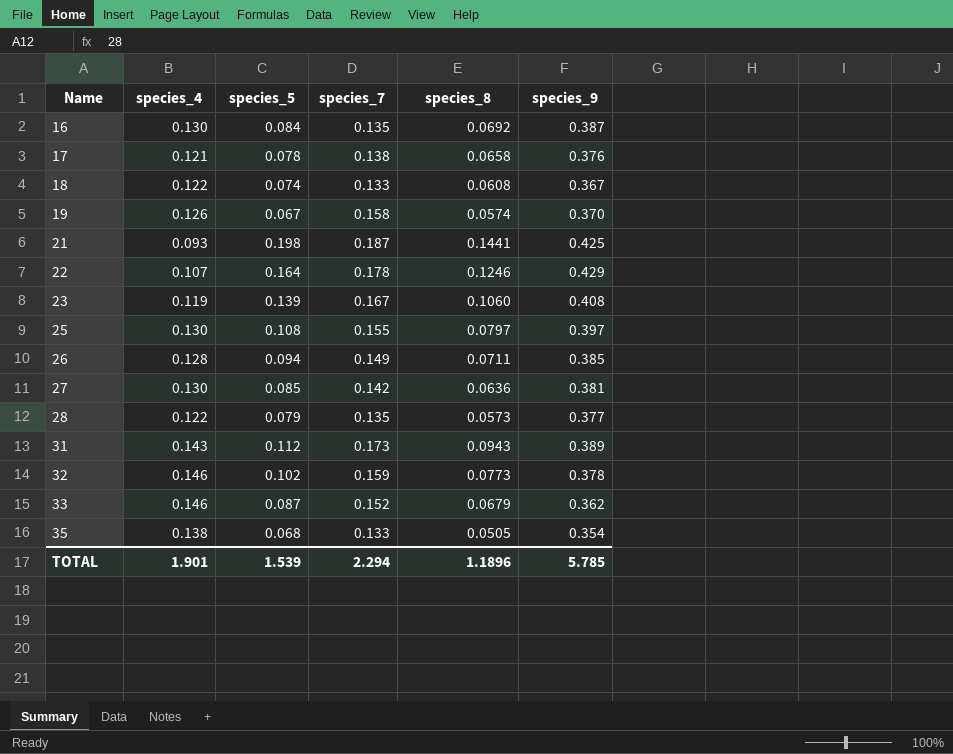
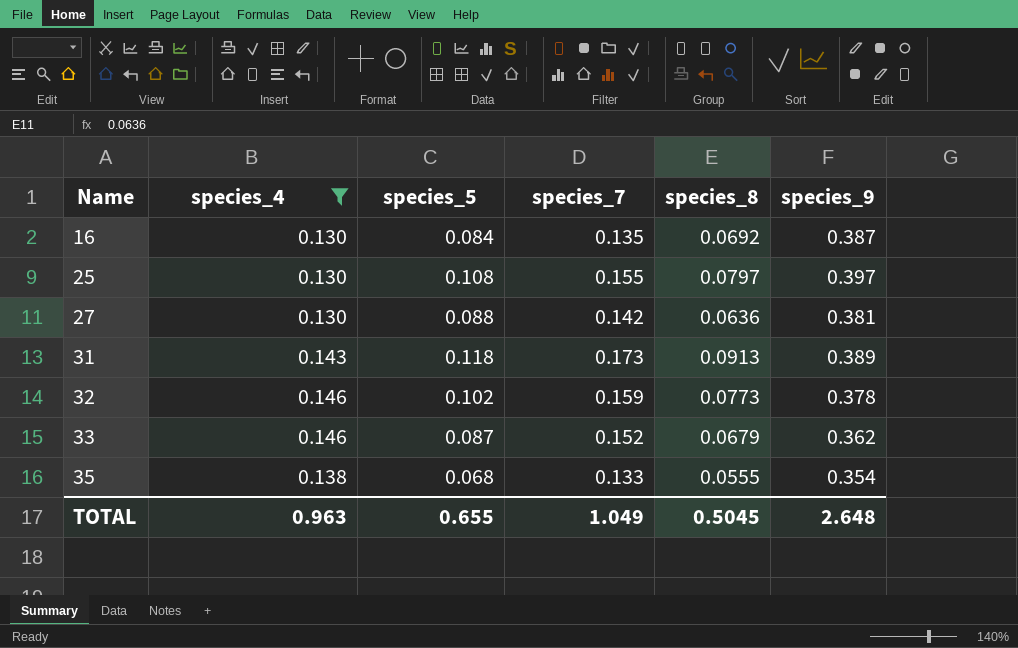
filter: none -> species_4 >= 0.130
27 | species_5: 0.085 -> 0.088
31 | species_5: 0.112 -> 0.118
31 | species_8: 0.0943 -> 0.0913
35 | species_8: 0.0505 -> 0.0555
TOTAL | species_4: 1.901 -> 0.963
TOTAL | species_5: 1.539 -> 0.655
TOTAL | species_7: 2.294 -> 1.049
TOTAL | species_8: 1.1896 -> 0.5045
TOTAL | species_9: 5.785 -> 2.648

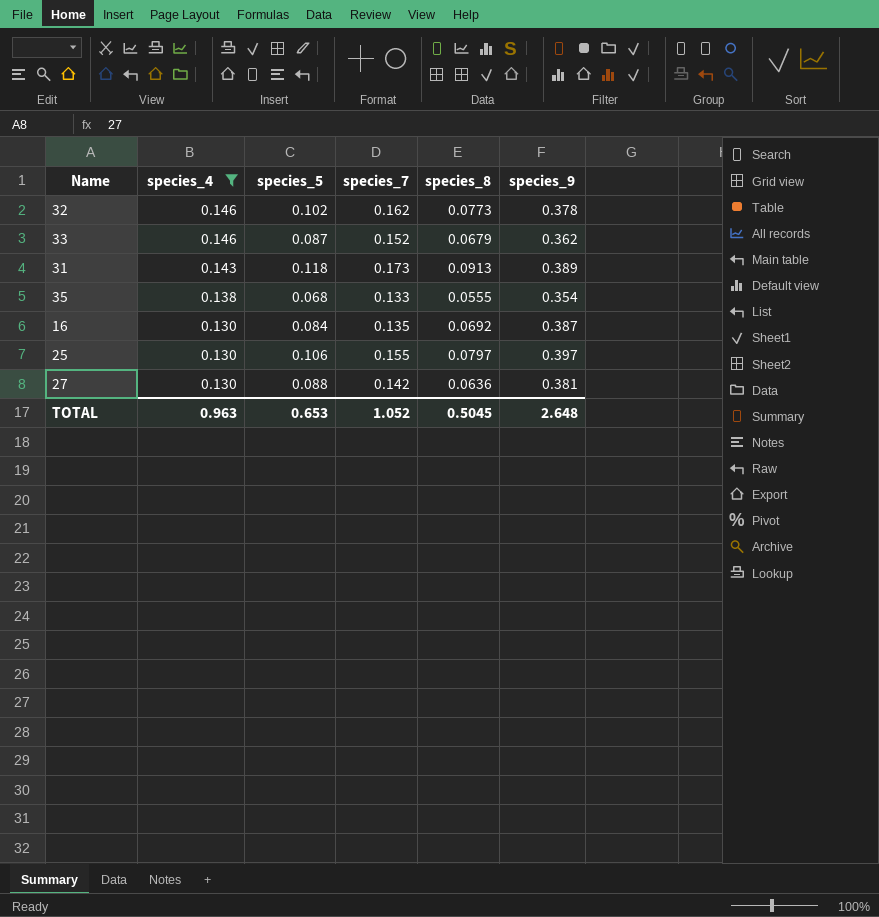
row order: Name ascending -> species_4 descending
32 | species_7: 0.159 -> 0.162
25 | species_5: 0.108 -> 0.106
TOTAL | species_5: 0.655 -> 0.653
TOTAL | species_7: 1.049 -> 1.052

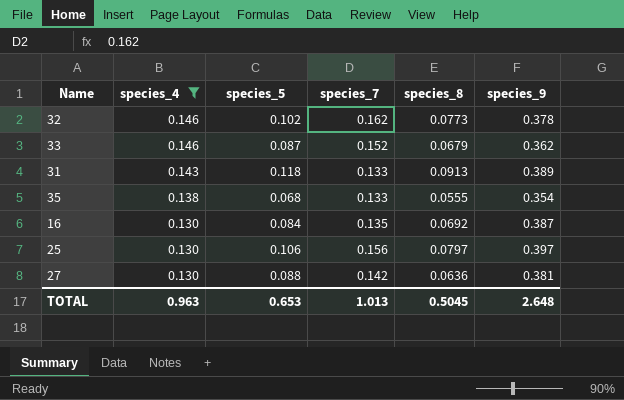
31 | species_7: 0.173 -> 0.133
25 | species_7: 0.155 -> 0.156
TOTAL | species_7: 1.052 -> 1.013

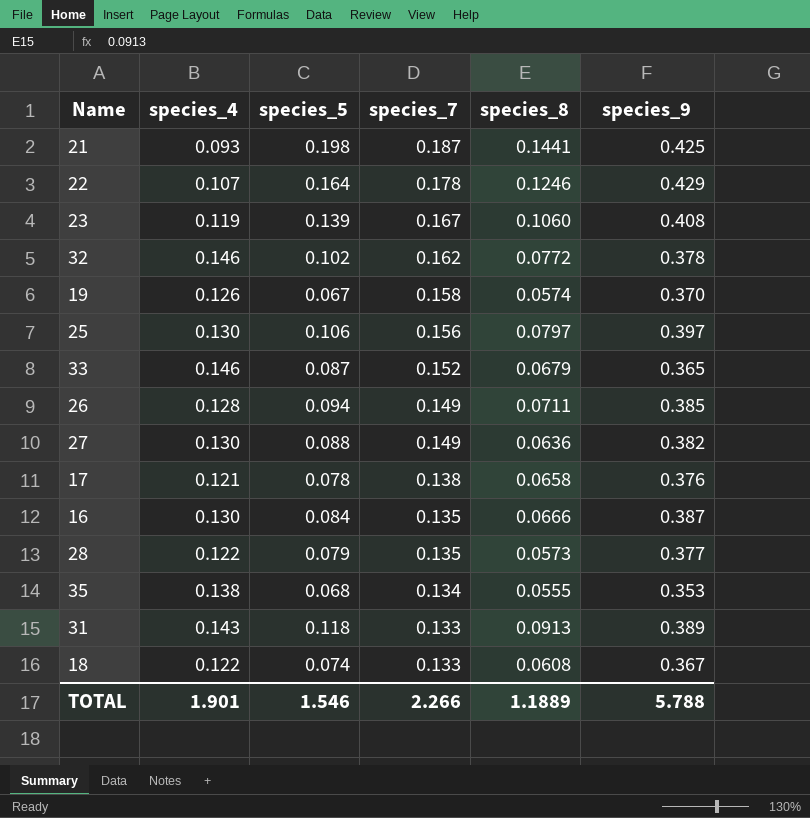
filter: species_4 >= 0.130 -> none
row order: species_4 descending -> species_7 descending
32 | species_8: 0.0773 -> 0.0772
33 | species_9: 0.362 -> 0.365
27 | species_7: 0.142 -> 0.149
27 | species_9: 0.381 -> 0.382
16 | species_8: 0.0692 -> 0.0666
35 | species_7: 0.133 -> 0.134
35 | species_9: 0.354 -> 0.353
TOTAL | species_4: 0.963 -> 1.901
TOTAL | species_5: 0.653 -> 1.546
TOTAL | species_7: 1.013 -> 2.266
TOTAL | species_8: 0.5045 -> 1.1889
TOTAL | species_9: 2.648 -> 5.788

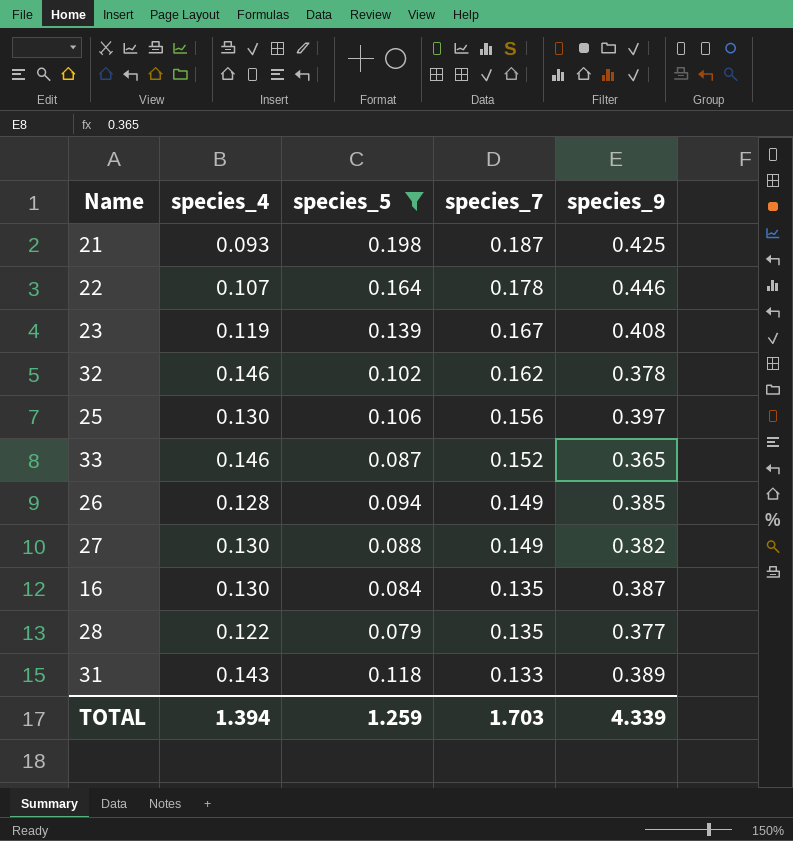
filter: none -> species_5 >= 0.079
column species_8 | position: 5 -> none
22 | species_9: 0.429 -> 0.446
TOTAL | species_4: 1.901 -> 1.394
TOTAL | species_5: 1.546 -> 1.259
TOTAL | species_7: 2.266 -> 1.703
TOTAL | species_9: 5.788 -> 4.339

